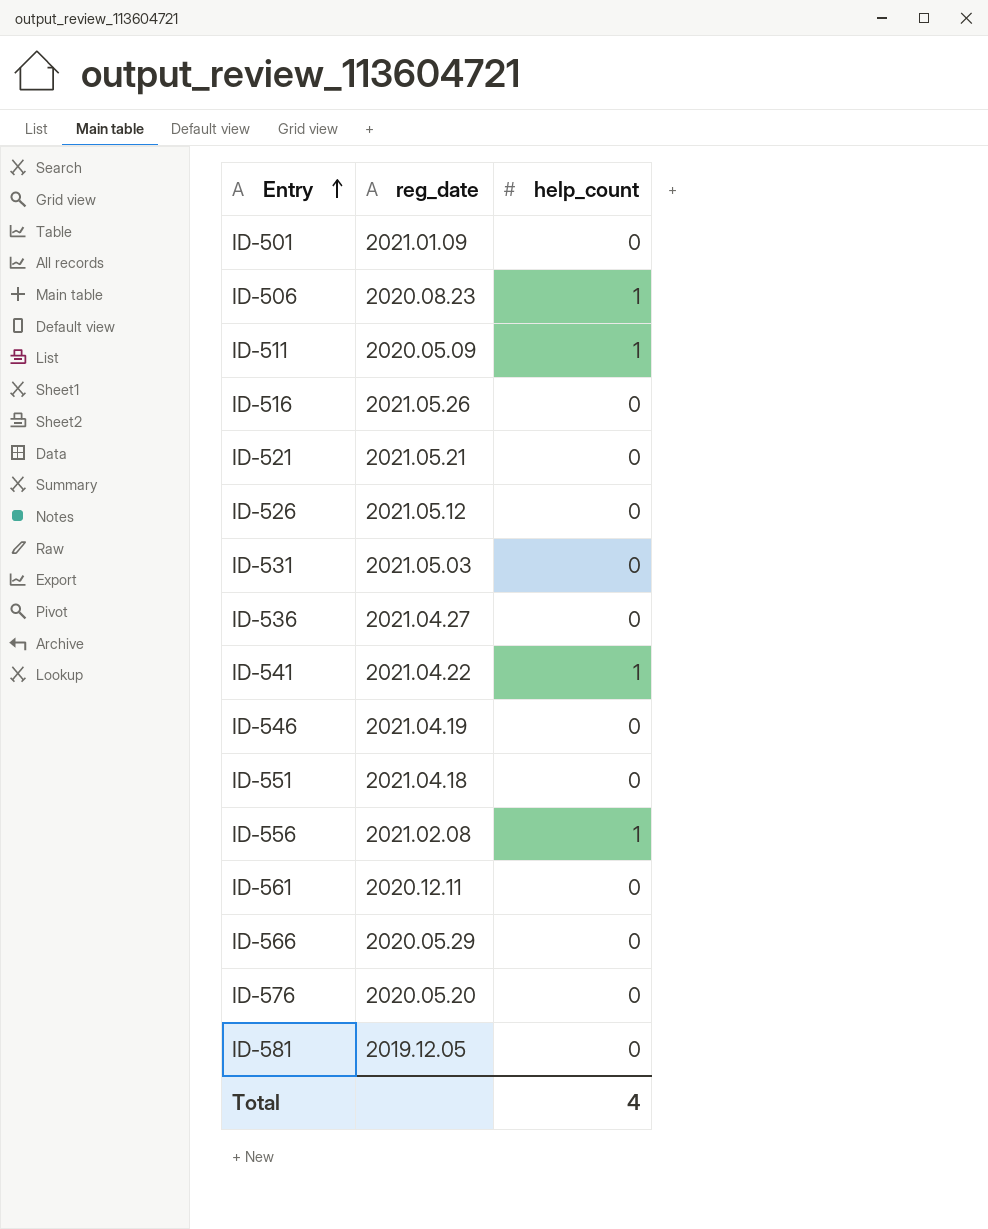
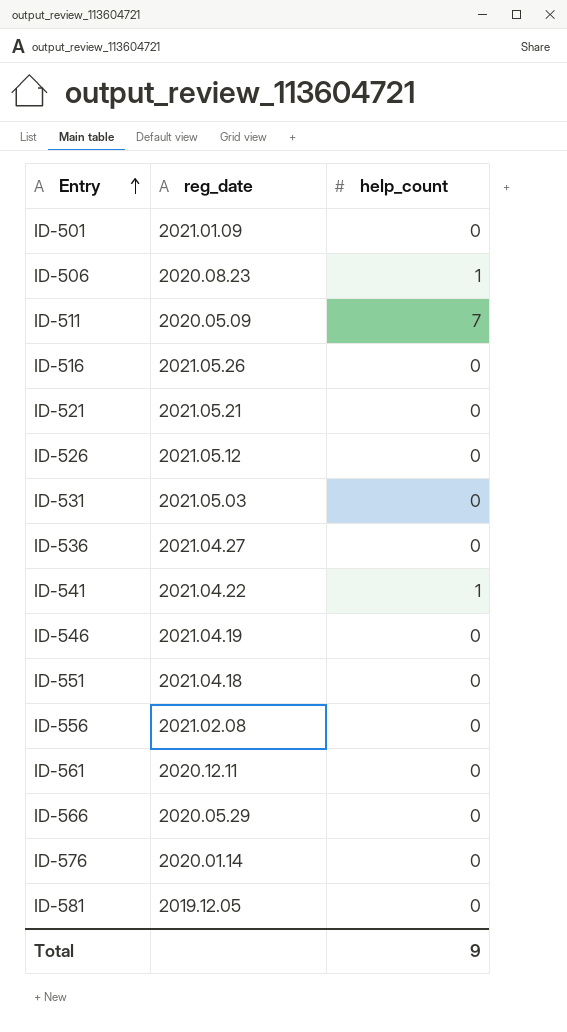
ID-511 | help_count: 1 -> 7
ID-556 | help_count: 1 -> 0
ID-576 | reg_date: 2020.05.20 -> 2020.01.14
Total | help_count: 4 -> 9

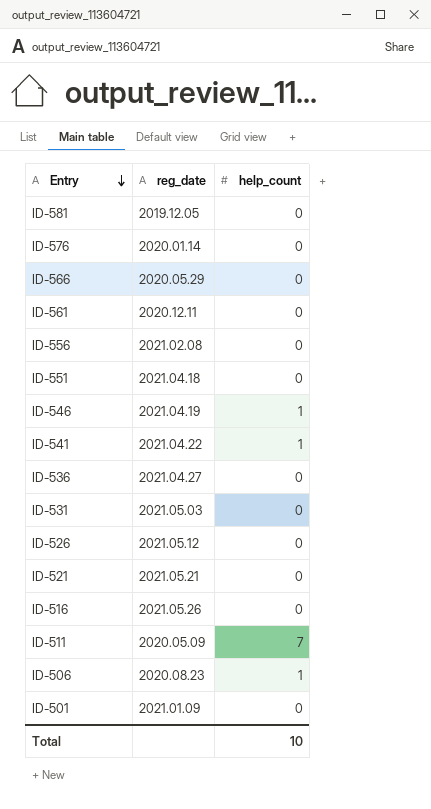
row order: Entry ascending -> Entry descending
ID-546 | help_count: 0 -> 1
Total | help_count: 9 -> 10

